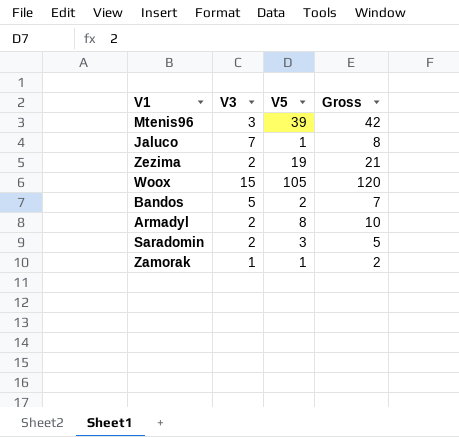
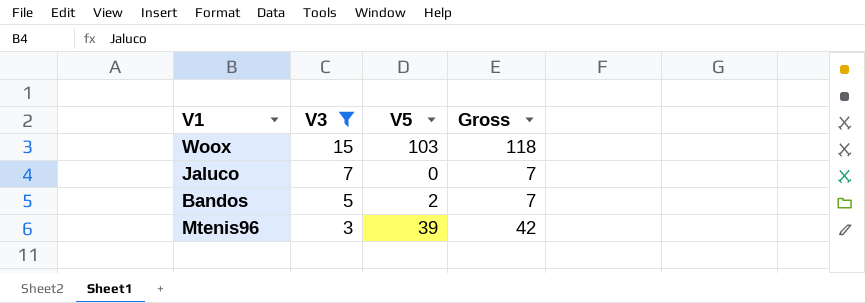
filter: none -> V3 >= 3
row order: none -> V3 descending
Woox | V5: 105 -> 103
Woox | Gross: 120 -> 118
Jaluco | V5: 1 -> 0
Jaluco | Gross: 8 -> 7

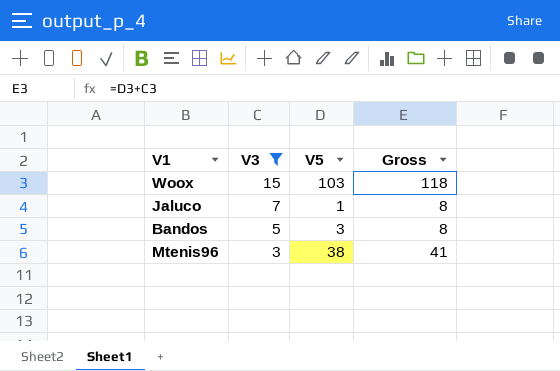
Jaluco | V5: 0 -> 1
Jaluco | Gross: 7 -> 8
Bandos | V5: 2 -> 3
Bandos | Gross: 7 -> 8
Mtenis96 | V5: 39 -> 38
Mtenis96 | Gross: 42 -> 41

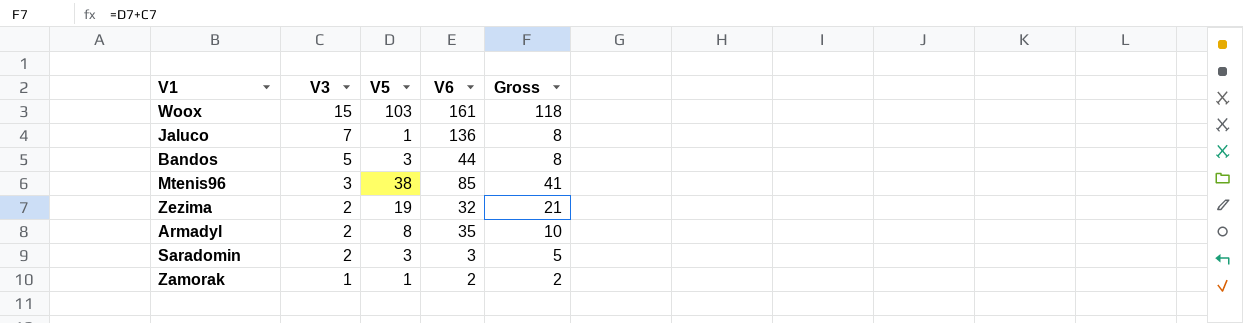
filter: V3 >= 3 -> none
column V6 | position: none -> 4

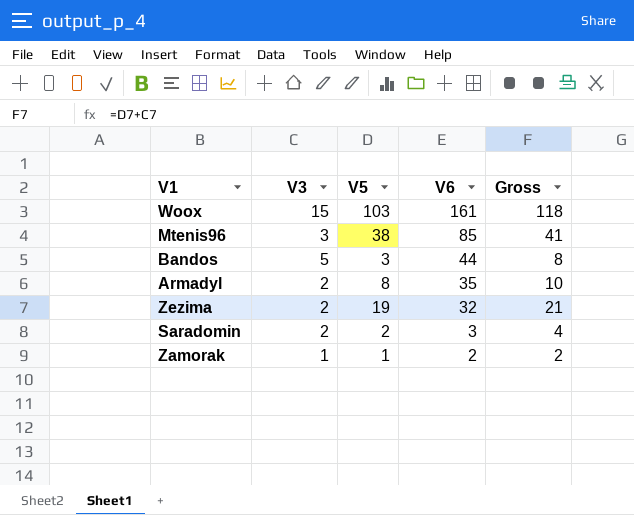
row order: V3 descending -> V6 descending
row Jaluco: 7 | 1 | 136 | 8 -> none
Saradomin | V5: 3 -> 2
Saradomin | Gross: 5 -> 4

